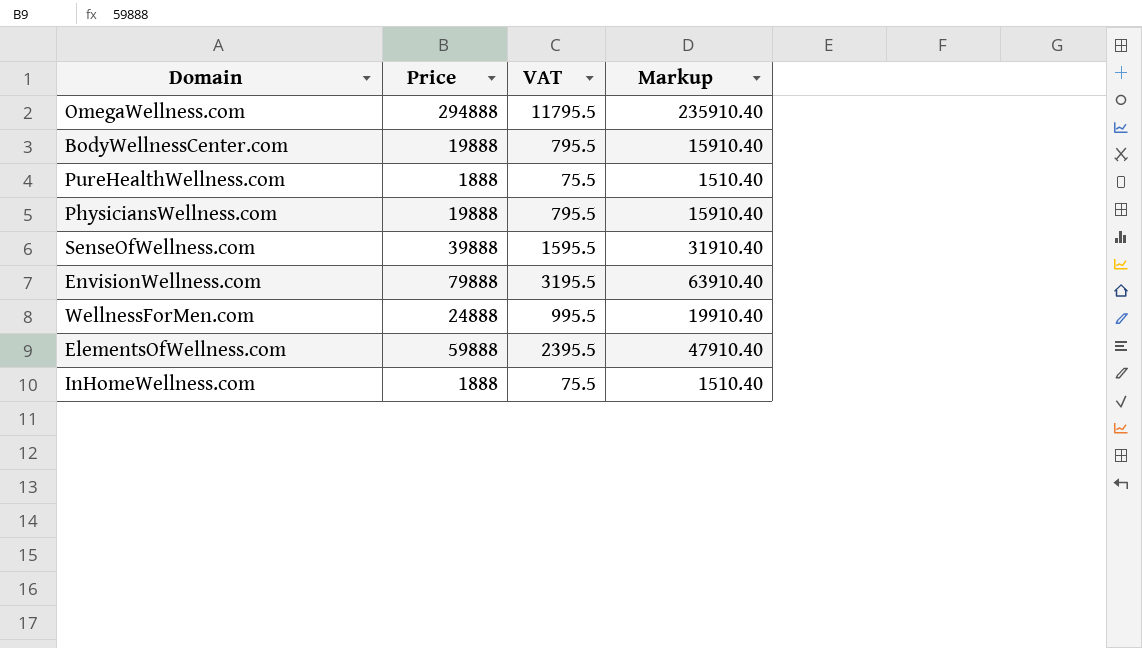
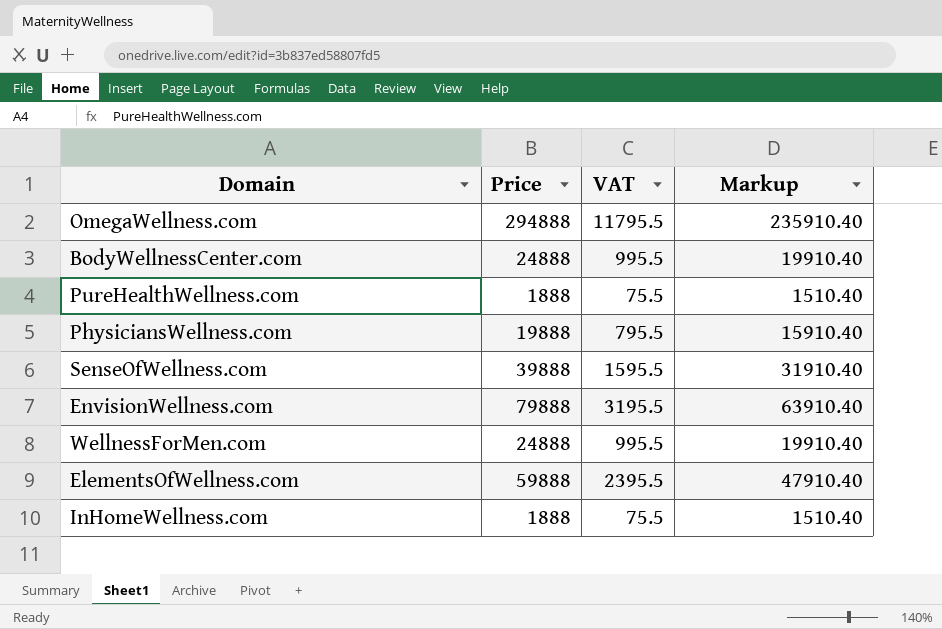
BodyWellnessCenter.com | Price: 19888 -> 24888
BodyWellnessCenter.com | VAT: 795.5 -> 995.5
BodyWellnessCenter.com | Markup: 15910.40 -> 19910.40

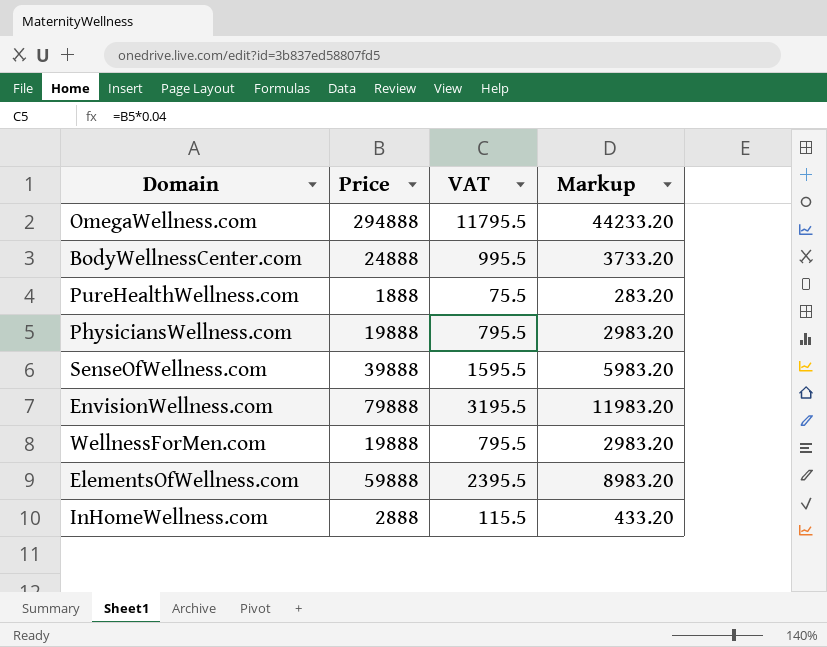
column Markup | formula: [Price] * 0.8 -> [Price] * 0.15
WellnessForMen.com | Price: 24888 -> 19888
WellnessForMen.com | VAT: 995.5 -> 795.5
InHomeWellness.com | Price: 1888 -> 2888
InHomeWellness.com | VAT: 75.5 -> 115.5

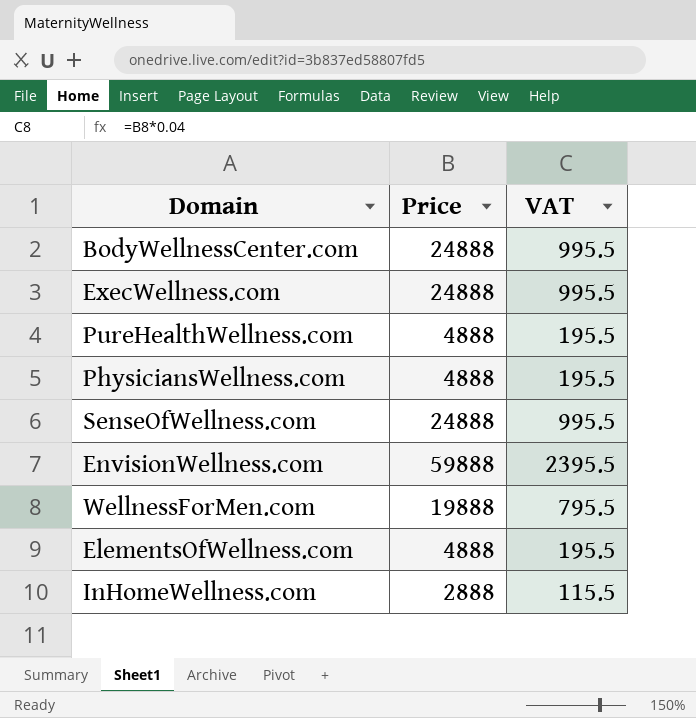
column Markup | formula: [Price] * 0.15 -> none
row OmegaWellness.com: 294888 | 11795.5 | 44233.20 -> none
row ExecWellness.com: none -> 24888 | 995.5
PureHealthWellness.com | Price: 1888 -> 4888
PureHealthWellness.com | VAT: 75.5 -> 195.5
PhysiciansWellness.com | Price: 19888 -> 4888
PhysiciansWellness.com | VAT: 795.5 -> 195.5
SenseOfWellness.com | Price: 39888 -> 24888
SenseOfWellness.com | VAT: 1595.5 -> 995.5
EnvisionWellness.com | Price: 79888 -> 59888
EnvisionWellness.com | VAT: 3195.5 -> 2395.5
ElementsOfWellness.com | Price: 59888 -> 4888
ElementsOfWellness.com | VAT: 2395.5 -> 195.5

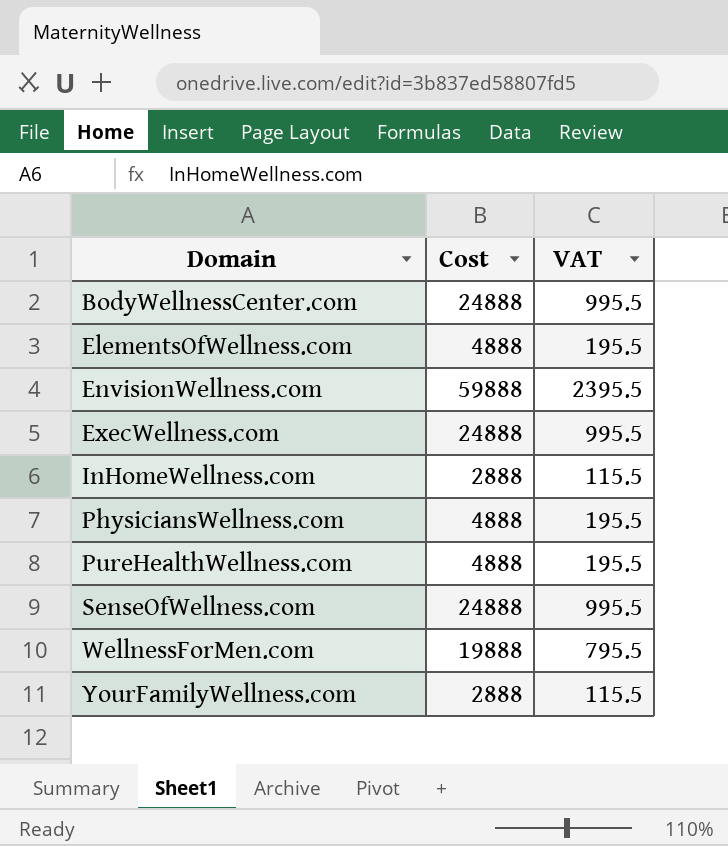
row order: none -> Domain ascending
column name: Price -> Cost
row YourFamilyWellness.com: none -> 2888 | 115.5

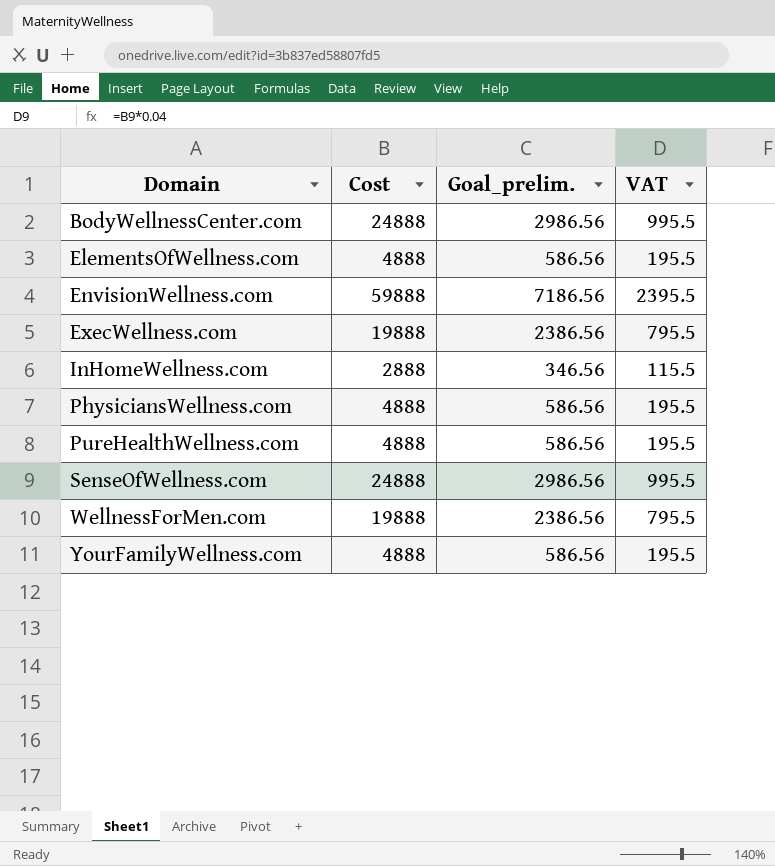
column Goal_prelim. | formula: none -> [Cost] * 0.12
ExecWellness.com | Cost: 24888 -> 19888
ExecWellness.com | VAT: 995.5 -> 795.5
YourFamilyWellness.com | Cost: 2888 -> 4888
YourFamilyWellness.com | VAT: 115.5 -> 195.5

